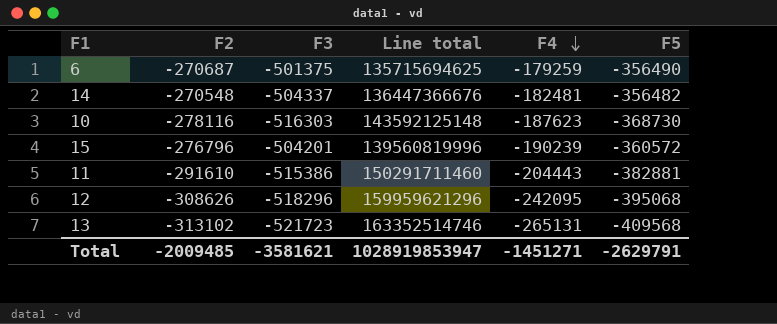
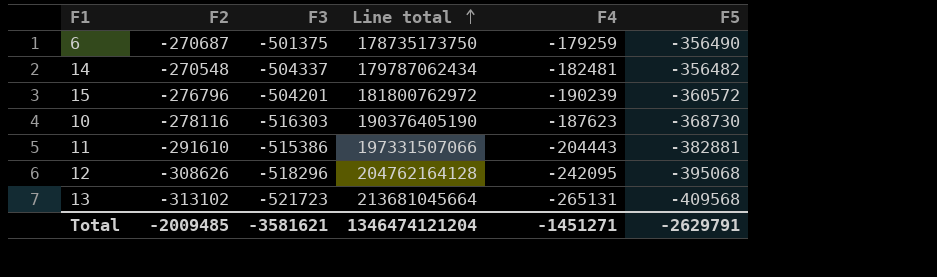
row order: F4 descending -> Line total ascending
column Line total | formula: [F2] * [F3] -> [F3] * [F5]
Total | Line total: 1028919853947 -> 1346474121204

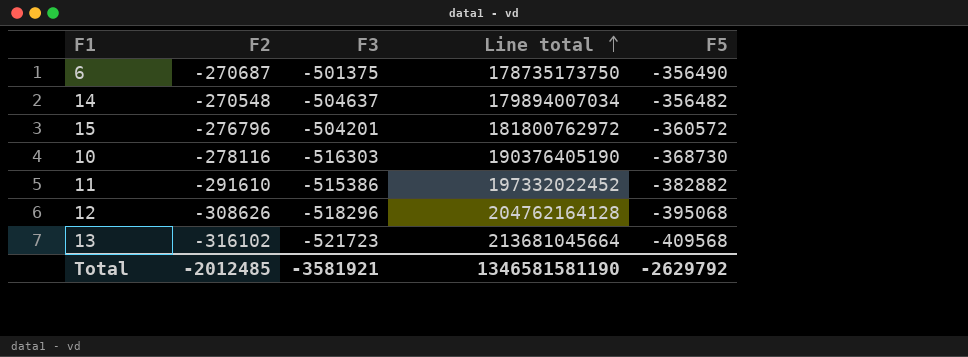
column F4 | position: 5 -> none
14 | F3: -504337 -> -504637
14 | Line total: 179787062434 -> 179894007034
11 | Line total: 197331507066 -> 197332022452
11 | F5: -382881 -> -382882
13 | F2: -313102 -> -316102
Total | F2: -2009485 -> -2012485
Total | F3: -3581621 -> -3581921
Total | Line total: 1346474121204 -> 1346581581190
Total | F5: -2629791 -> -2629792

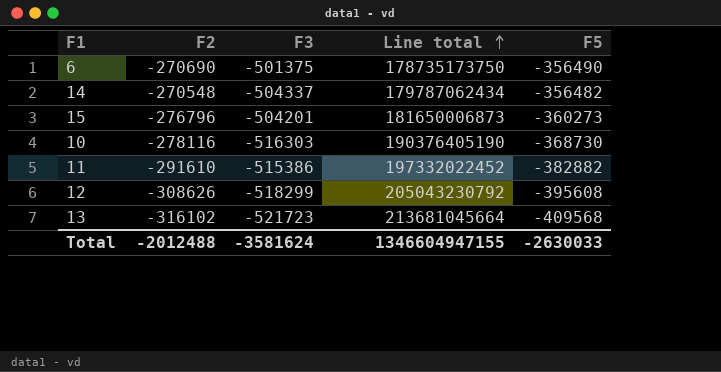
6 | F2: -270687 -> -270690
14 | F3: -504637 -> -504337
14 | Line total: 179894007034 -> 179787062434
15 | Line total: 181800762972 -> 181650006873
15 | F5: -360572 -> -360273
12 | F3: -518296 -> -518299
12 | Line total: 204762164128 -> 205043230792
12 | F5: -395068 -> -395608
Total | F2: -2012485 -> -2012488
Total | F3: -3581921 -> -3581624
Total | Line total: 1346581581190 -> 1346604947155
Total | F5: -2629792 -> -2630033

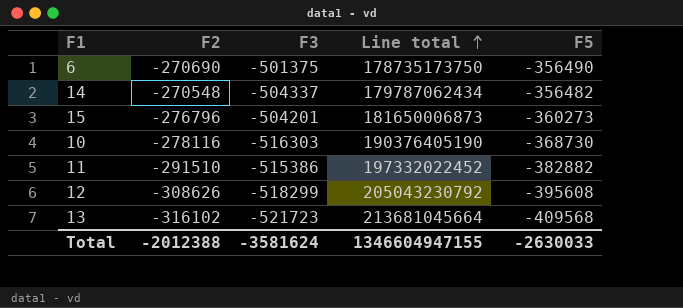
11 | F2: -291610 -> -291510
Total | F2: -2012488 -> -2012388

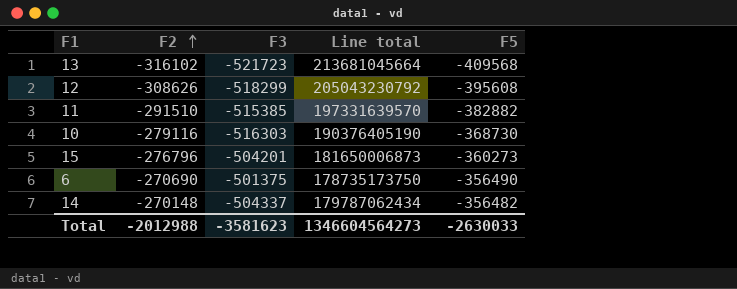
row order: Line total ascending -> F2 ascending
11 | F3: -515386 -> -515385
11 | Line total: 197332022452 -> 197331639570
10 | F2: -278116 -> -279116
14 | F2: -270548 -> -270148
Total | F2: -2012388 -> -2012988
Total | F3: -3581624 -> -3581623
Total | Line total: 1346604947155 -> 1346604564273

